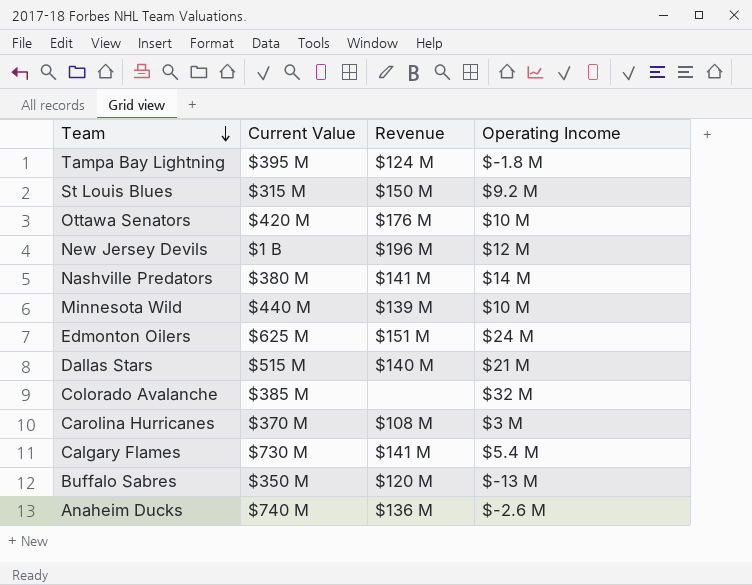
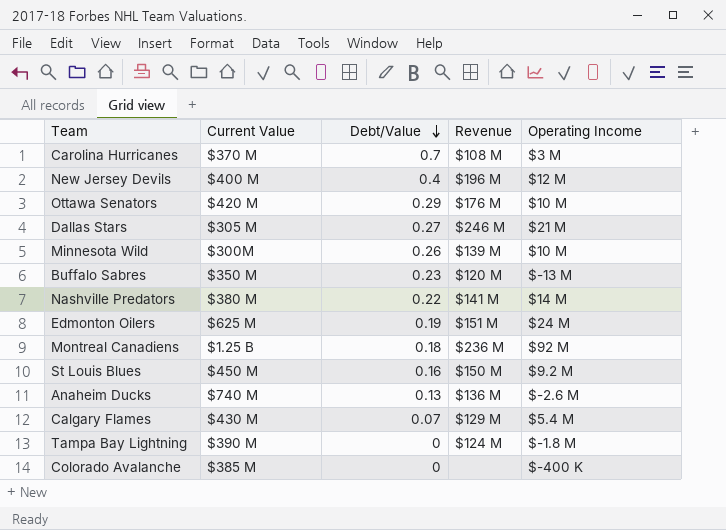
row order: Team descending -> Debt/Value descending
column Debt/Value | position: none -> 3
New Jersey Devils | Current Value: $1 B -> $400 M
Dallas Stars | Current Value: $515 M -> $305 M
Dallas Stars | Revenue: $140 M -> $246 M
Minnesota Wild | Current Value: $440 M -> $300M
row Montreal Canadiens: none -> $1.25 B | 0.18 | $236 M | $92 M
St Louis Blues | Current Value: $315 M -> $450 M
Calgary Flames | Current Value: $730 M -> $430 M
Calgary Flames | Revenue: $141 M -> $129 M
Tampa Bay Lightning | Current Value: $395 M -> $390 M
Colorado Avalanche | Operating Income: $32 M -> $-400 K

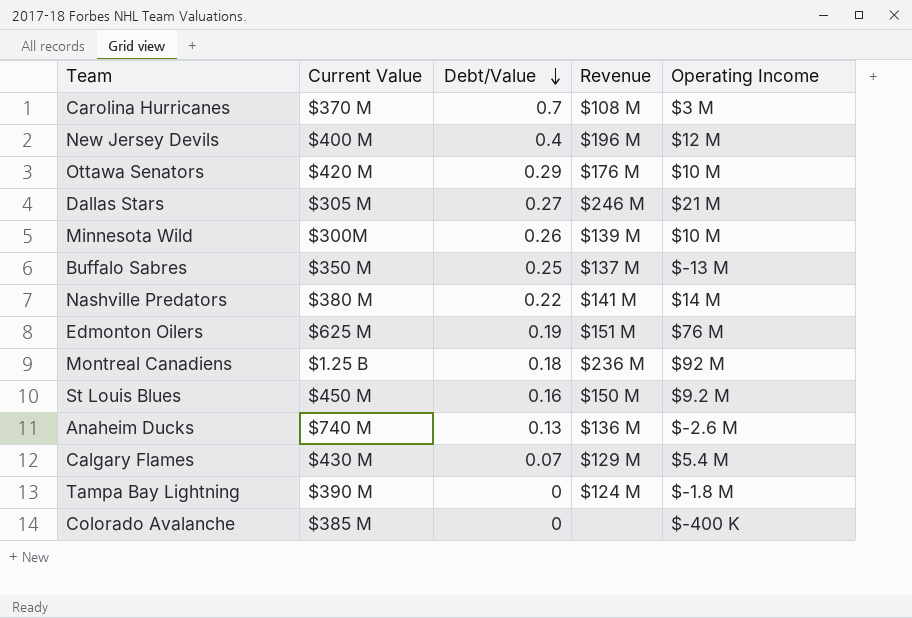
Buffalo Sabres | Debt/Value: 0.23 -> 0.25
Buffalo Sabres | Revenue: $120 M -> $137 M
Edmonton Oilers | Operating Income: $24 M -> $76 M

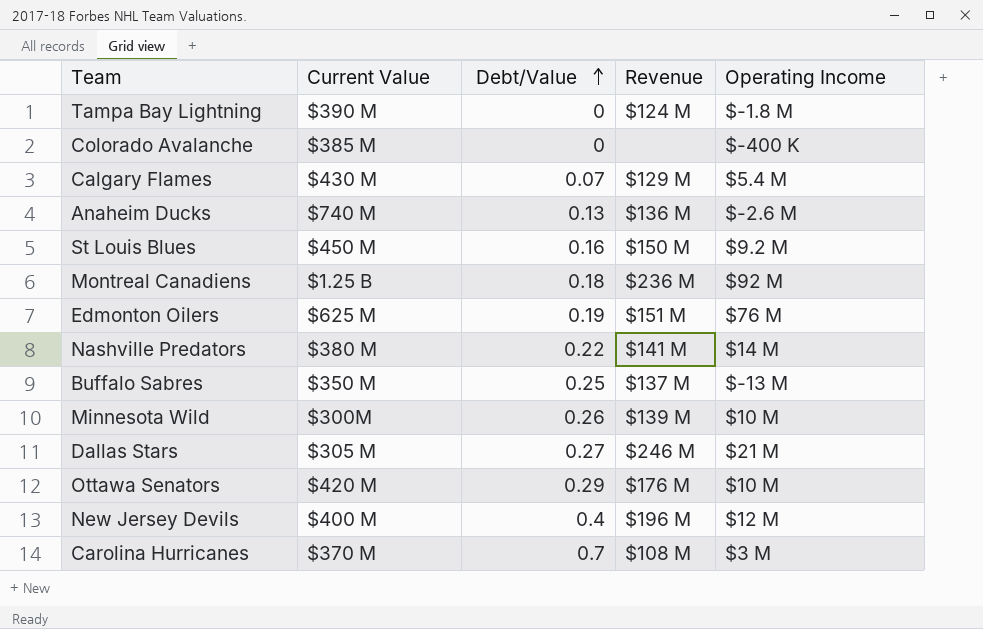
row order: Debt/Value descending -> Debt/Value ascending

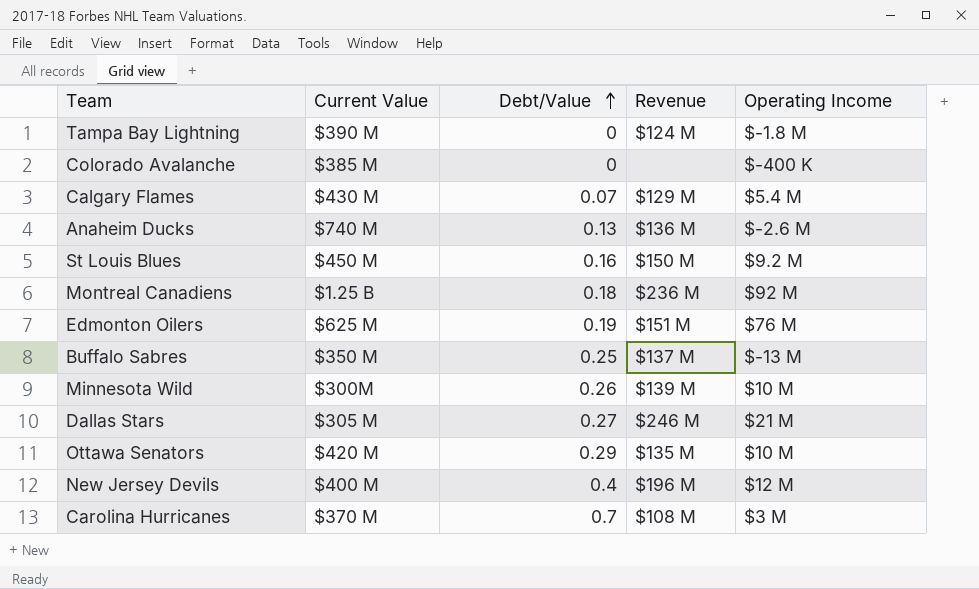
row Nashville Predators: $380 M | 0.22 | $141 M | $14 M -> none
Ottawa Senators | Revenue: $176 M -> $135 M

